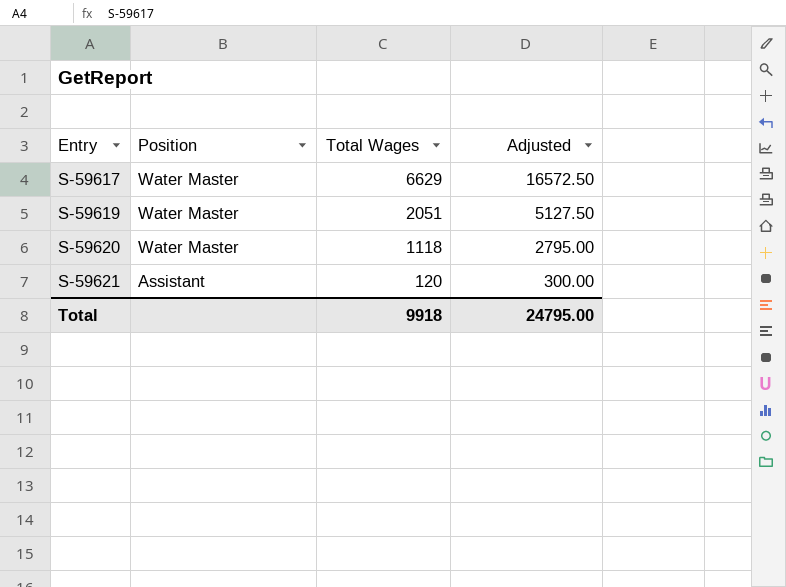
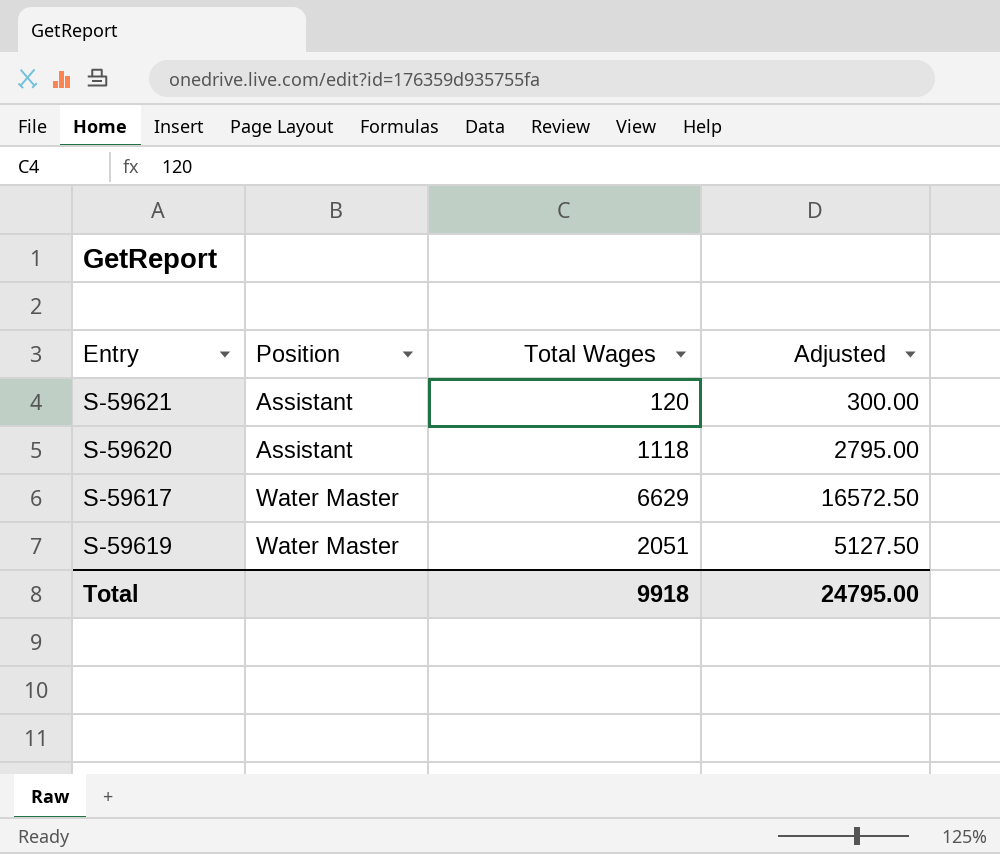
row order: Entry ascending -> Position ascending
S-59620 | Position: Water Master -> Assistant

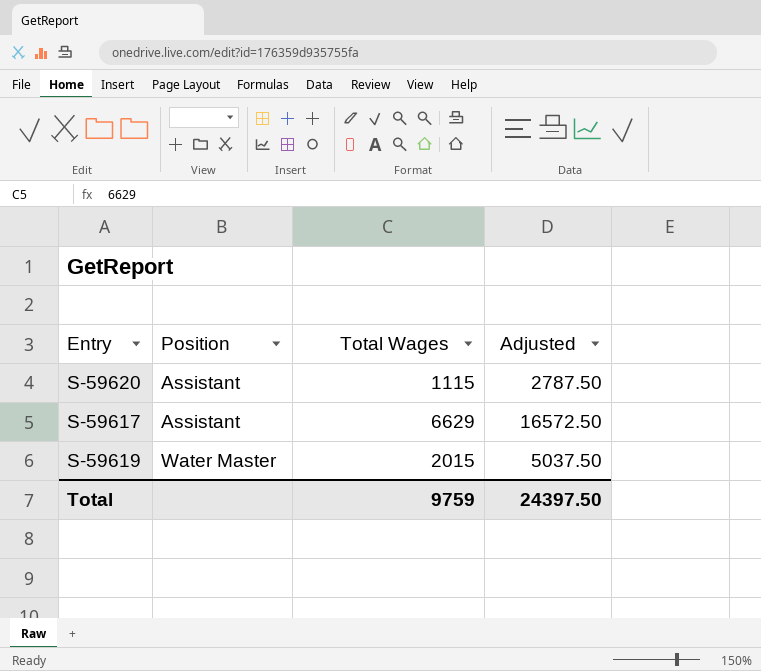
row S-59621: Assistant | 120 | 300.00 -> none
S-59620 | Total Wages: 1118 -> 1115
S-59620 | Adjusted: 2795.00 -> 2787.50
S-59617 | Position: Water Master -> Assistant
S-59619 | Total Wages: 2051 -> 2015
S-59619 | Adjusted: 5127.50 -> 5037.50
Total | Total Wages: 9918 -> 9759
Total | Adjusted: 24795.00 -> 24397.50

